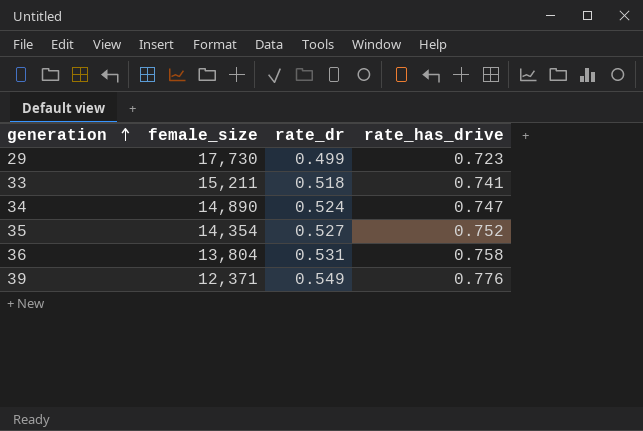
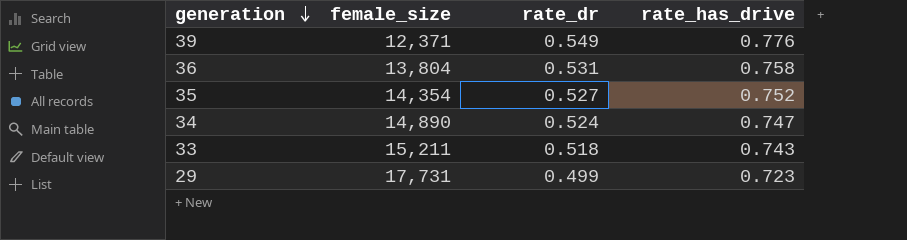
row order: generation ascending -> generation descending
33 | rate_has_drive: 0.741 -> 0.743
29 | female_size: 17,730 -> 17,731

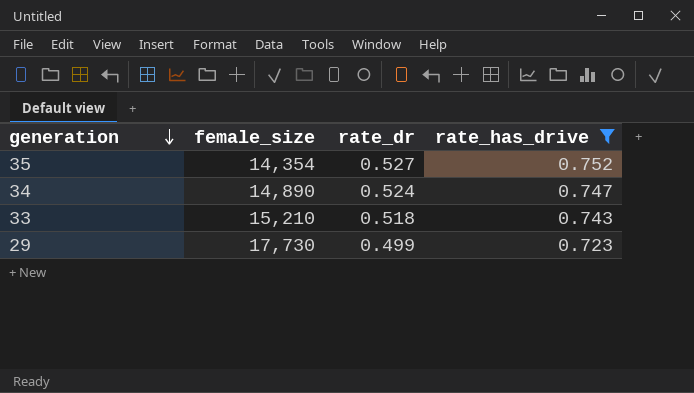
filter: none -> rate_has_drive <= 0.752
33 | female_size: 15,211 -> 15,210
29 | female_size: 17,731 -> 17,730

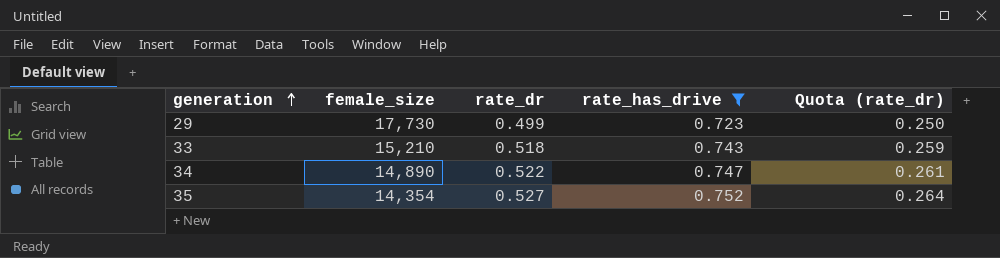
row order: generation descending -> generation ascending
column Quota (rate_dr) | formula: none -> [rate_dr] * 0.5
34 | rate_dr: 0.524 -> 0.522

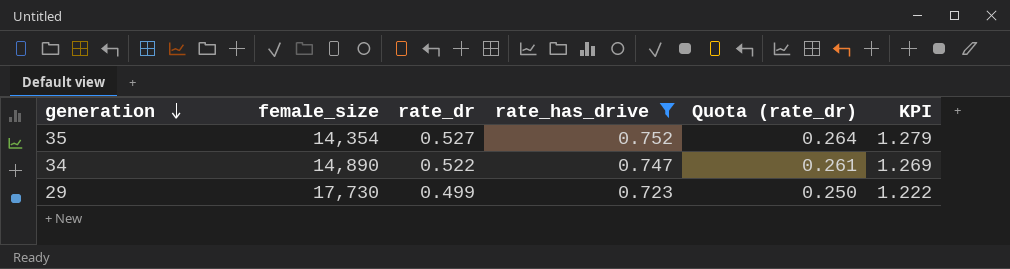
row order: generation ascending -> generation descending
column KPI | formula: none -> [rate_dr] + [rate_has_drive]
row 33: 15,210 | 0.518 | 0.743 | 0.259 -> none

